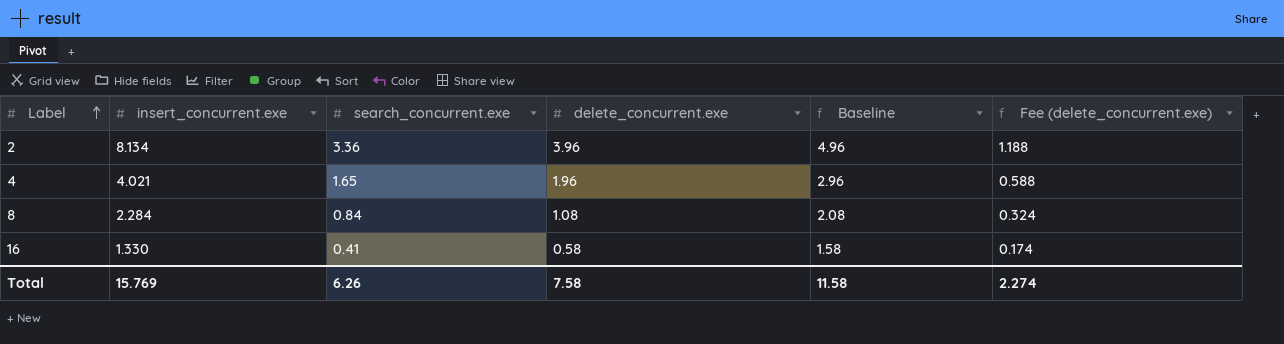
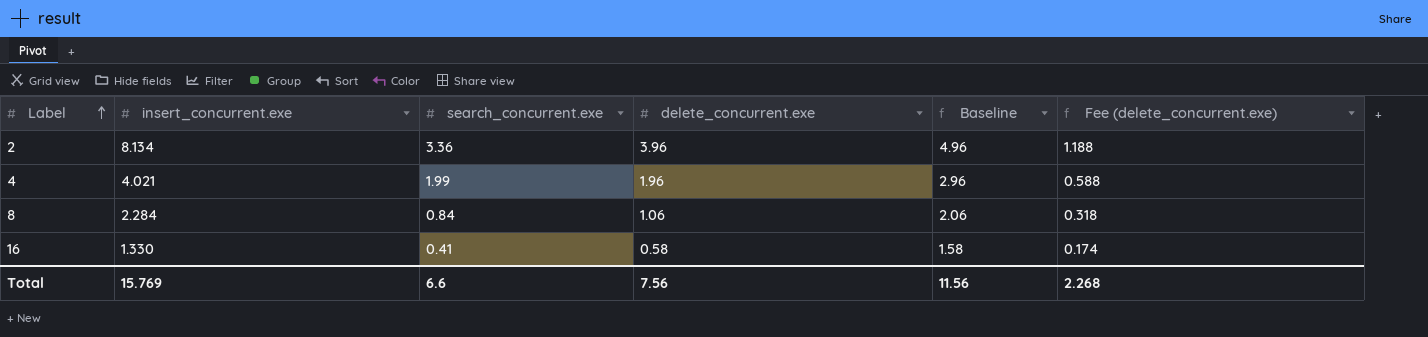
4 | search_concurrent.exe: 1.65 -> 1.99
8 | delete_concurrent.exe: 1.08 -> 1.06
8 | Baseline: 2.08 -> 2.06
8 | Fee (delete_concurrent.exe): 0.324 -> 0.318
Total | search_concurrent.exe: 6.26 -> 6.6
Total | delete_concurrent.exe: 7.58 -> 7.56
Total | Baseline: 11.58 -> 11.56
Total | Fee (delete_concurrent.exe): 2.274 -> 2.268

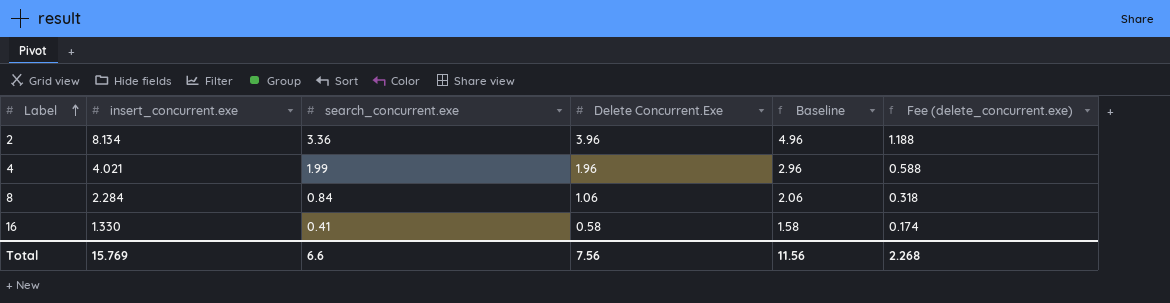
column name: delete_concurrent.exe -> Delete Concurrent.Exe

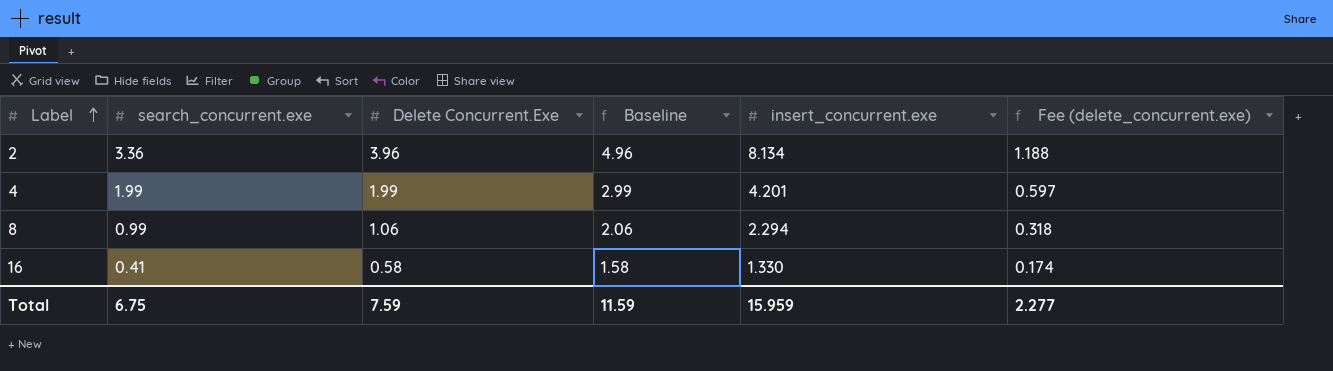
column insert_concurrent.exe | position: 2 -> 5
4 | Delete Concurrent.Exe: 1.96 -> 1.99
4 | Baseline: 2.96 -> 2.99
4 | insert_concurrent.exe: 4.021 -> 4.201
4 | Fee (delete_concurrent.exe): 0.588 -> 0.597
8 | search_concurrent.exe: 0.84 -> 0.99
8 | insert_concurrent.exe: 2.284 -> 2.294
Total | search_concurrent.exe: 6.6 -> 6.75
Total | Delete Concurrent.Exe: 7.56 -> 7.59
Total | Baseline: 11.56 -> 11.59
Total | insert_concurrent.exe: 15.769 -> 15.959
Total | Fee (delete_concurrent.exe): 2.268 -> 2.277

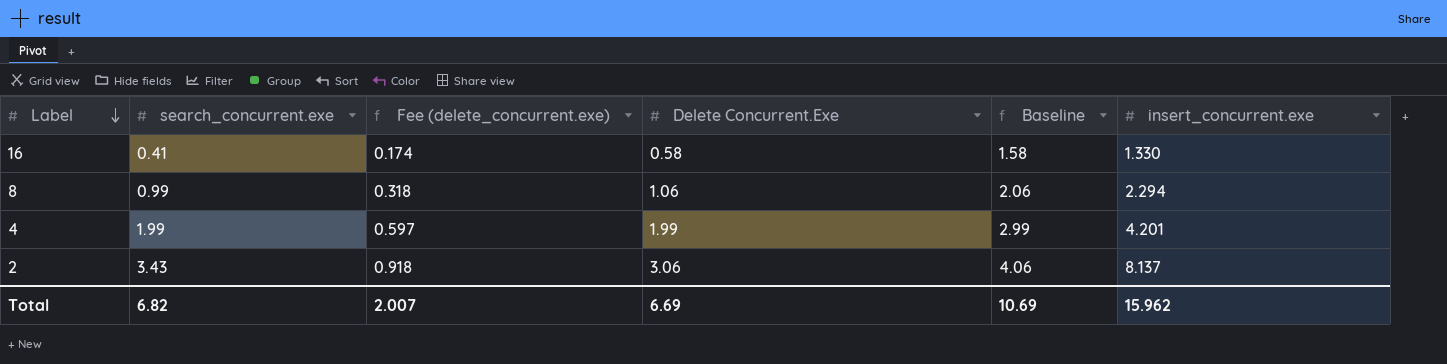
row order: Label ascending -> Label descending
column Fee (delete_concurrent.exe) | position: 6 -> 3
2 | search_concurrent.exe: 3.36 -> 3.43
2 | Fee (delete_concurrent.exe): 1.188 -> 0.918
2 | Delete Concurrent.Exe: 3.96 -> 3.06
2 | Baseline: 4.96 -> 4.06
2 | insert_concurrent.exe: 8.134 -> 8.137
Total | search_concurrent.exe: 6.75 -> 6.82
Total | Fee (delete_concurrent.exe): 2.277 -> 2.007
Total | Delete Concurrent.Exe: 7.59 -> 6.69
Total | Baseline: 11.59 -> 10.69
Total | insert_concurrent.exe: 15.959 -> 15.962

